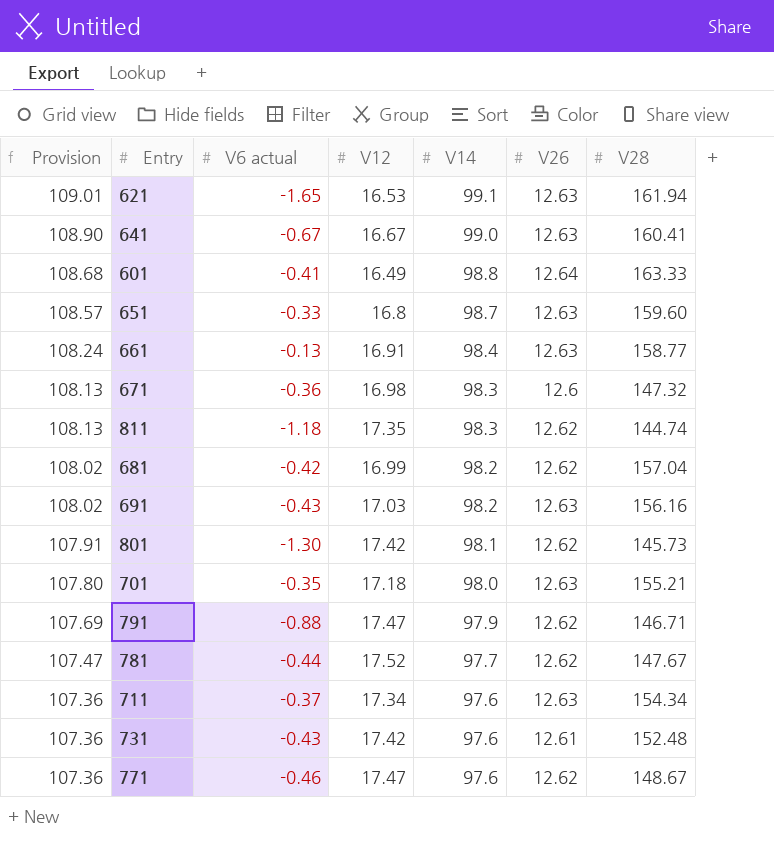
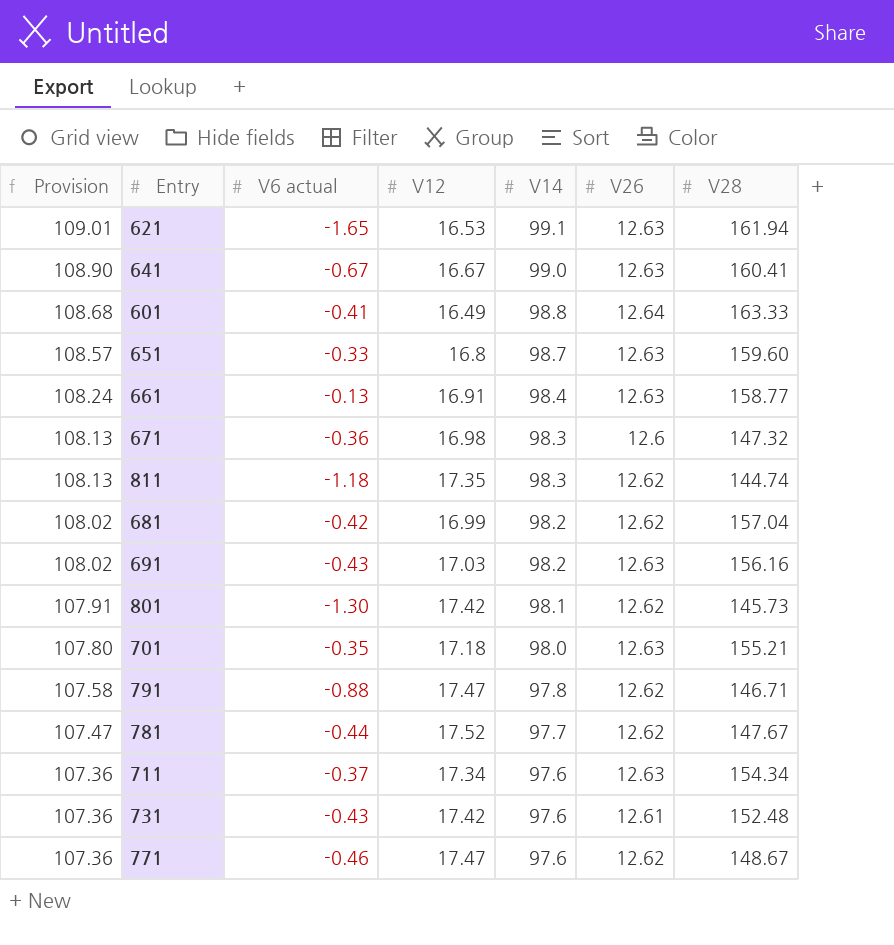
791 | Provision: 107.69 -> 107.58
791 | V14: 97.9 -> 97.8

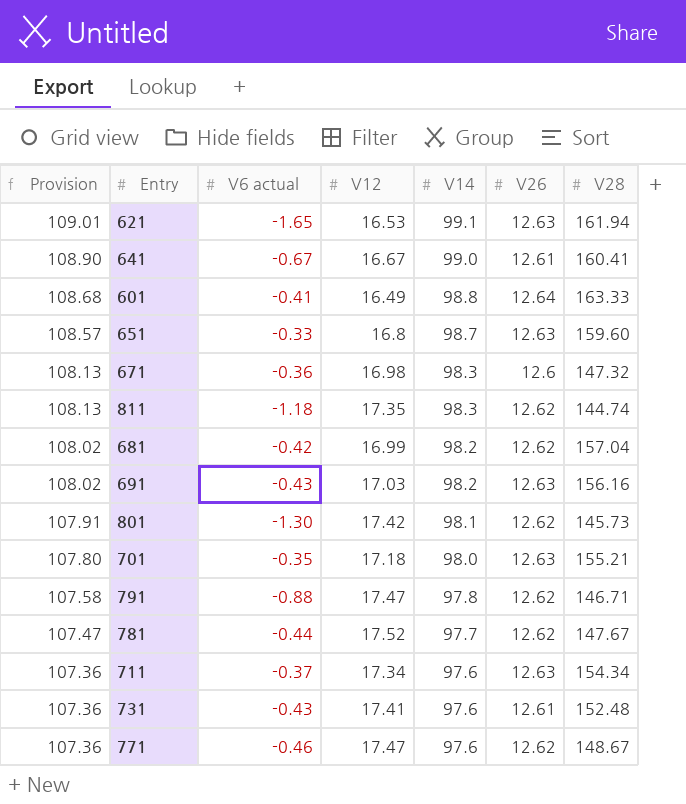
row 661: 108.24 | -0.13 | 16.91 | 98.4 | 12.63 | 158.77 -> none
641 | V26: 12.63 -> 12.61
731 | V12: 17.42 -> 17.41

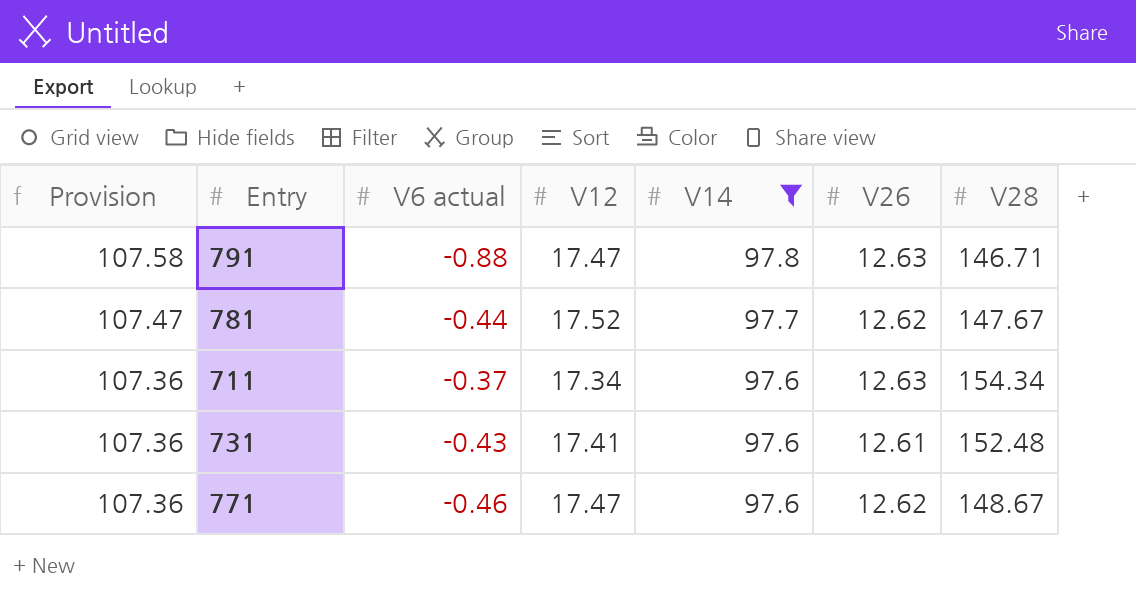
filter: none -> V14 <= 97.8
791 | V26: 12.62 -> 12.63

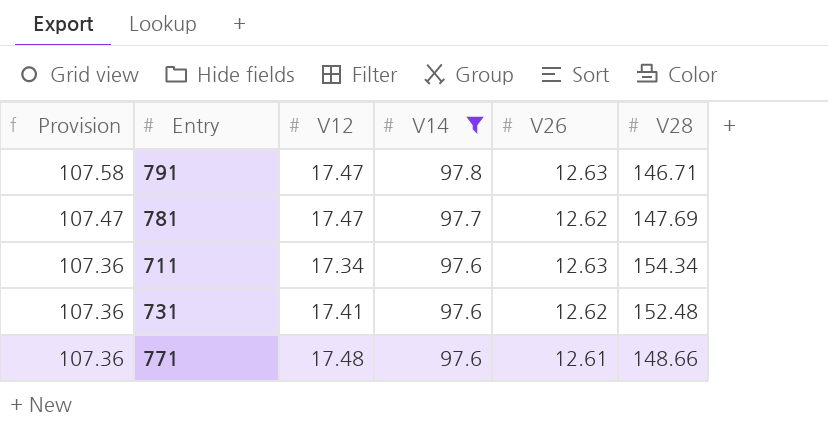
column V6 actual | position: 3 -> none
781 | V12: 17.52 -> 17.47
781 | V28: 147.67 -> 147.69
731 | V26: 12.61 -> 12.62
771 | V12: 17.47 -> 17.48
771 | V26: 12.62 -> 12.61
771 | V28: 148.67 -> 148.66

